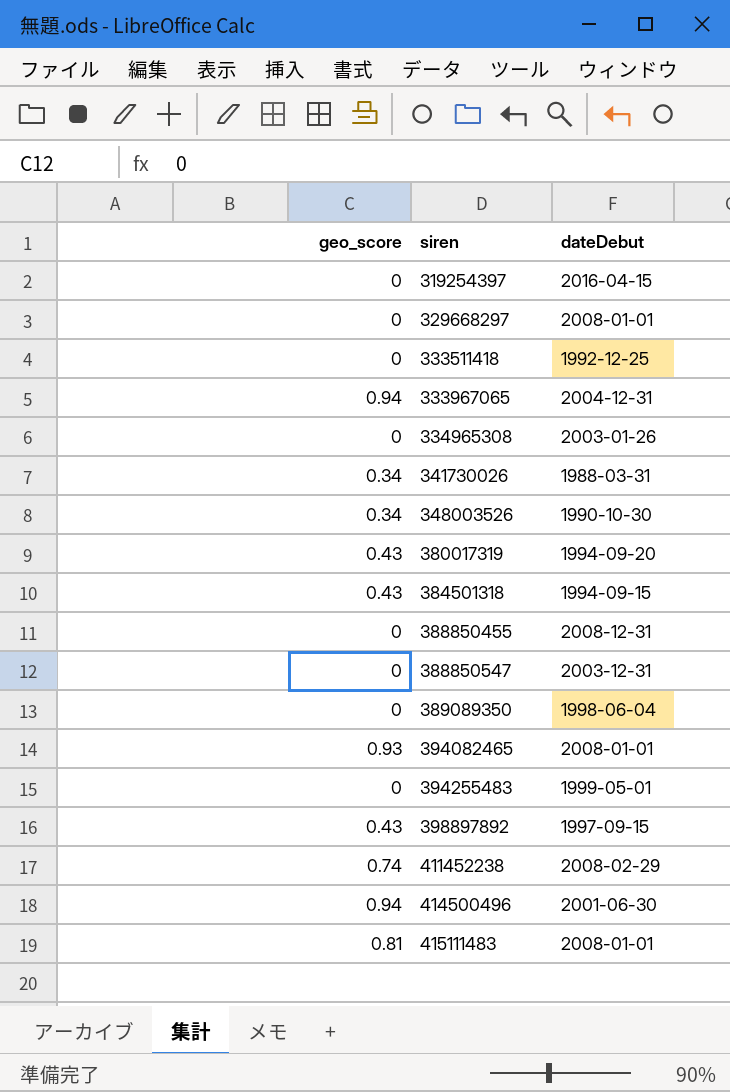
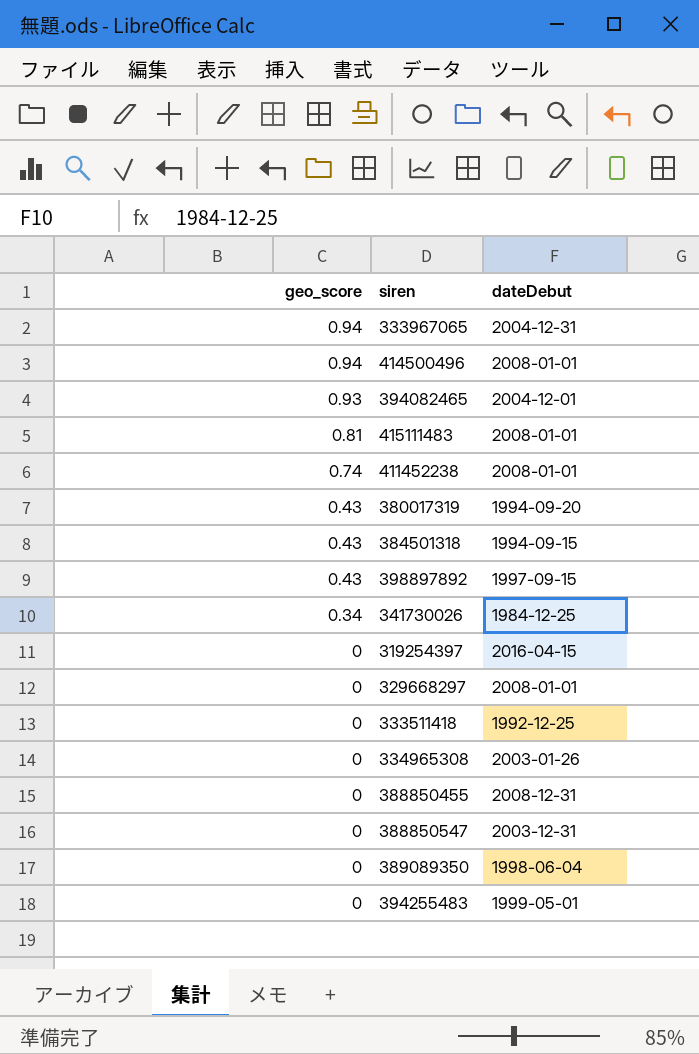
row order: siren ascending -> geo_score descending
row 348003526: 0.34 | 1990-10-30 -> none
414500496 | dateDebut: 2001-06-30 -> 2008-01-01
394082465 | dateDebut: 2008-01-01 -> 2004-12-01
411452238 | dateDebut: 2008-02-29 -> 2008-01-01
341730026 | dateDebut: 1988-03-31 -> 1984-12-25

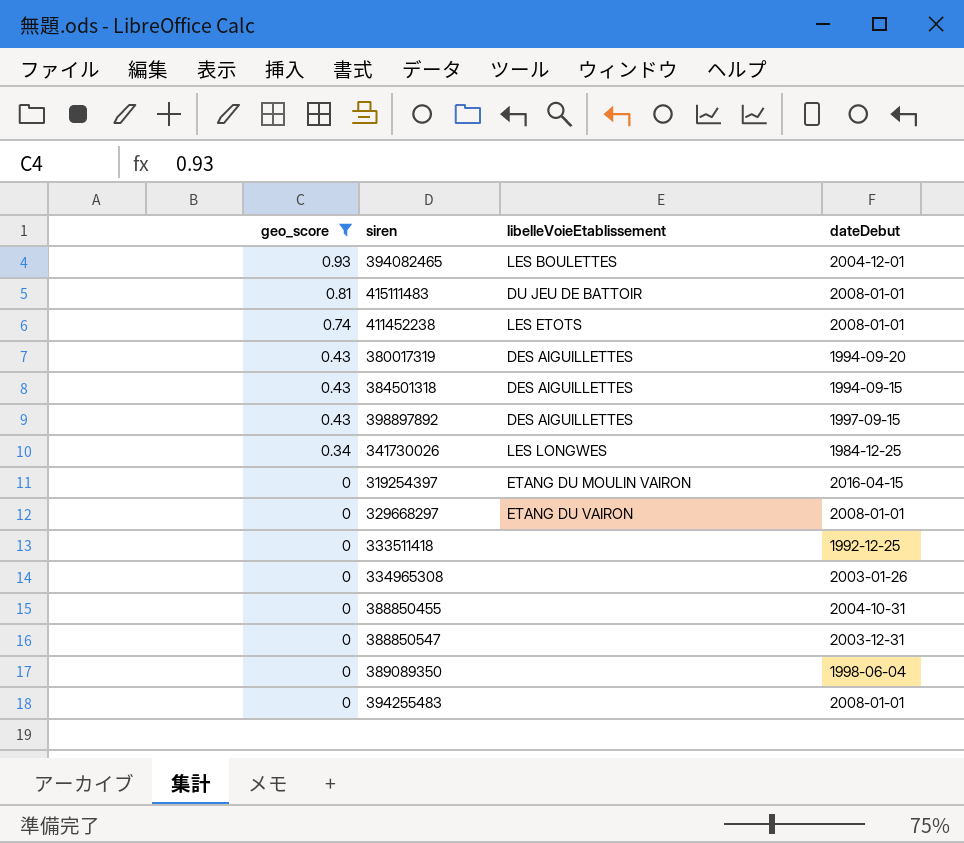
filter: none -> geo_score != 0.94
column libelleVoieEtablissement | position: none -> 3
388850455 | dateDebut: 2008-12-31 -> 2004-10-31
394255483 | dateDebut: 1999-05-01 -> 2008-01-01

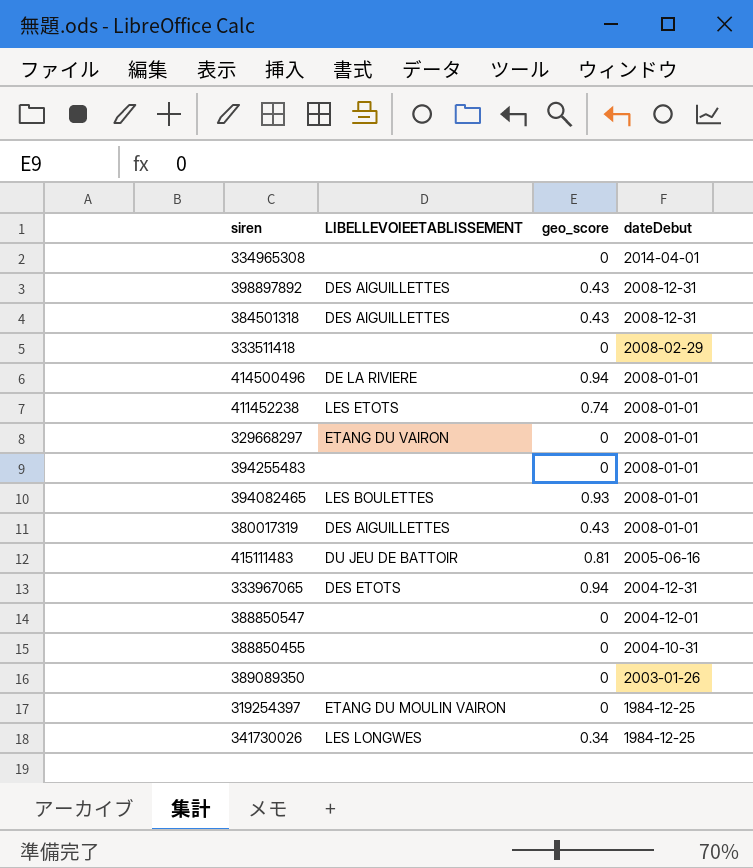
filter: geo_score != 0.94 -> none
row order: geo_score descending -> dateDebut descending
column name: libelleVoieEtablissement -> LIBELLEVOIEETABLISSEMENT
column geo_score | position: 1 -> 3
334965308 | dateDebut: 2003-01-26 -> 2014-04-01
398897892 | dateDebut: 1997-09-15 -> 2008-12-31
384501318 | dateDebut: 1994-09-15 -> 2008-12-31
333511418 | dateDebut: 1992-12-25 -> 2008-02-29
394082465 | dateDebut: 2004-12-01 -> 2008-01-01
380017319 | dateDebut: 1994-09-20 -> 2008-01-01
415111483 | dateDebut: 2008-01-01 -> 2005-06-16
388850547 | dateDebut: 2003-12-31 -> 2004-12-01
389089350 | dateDebut: 1998-06-04 -> 2003-01-26
319254397 | dateDebut: 2016-04-15 -> 1984-12-25

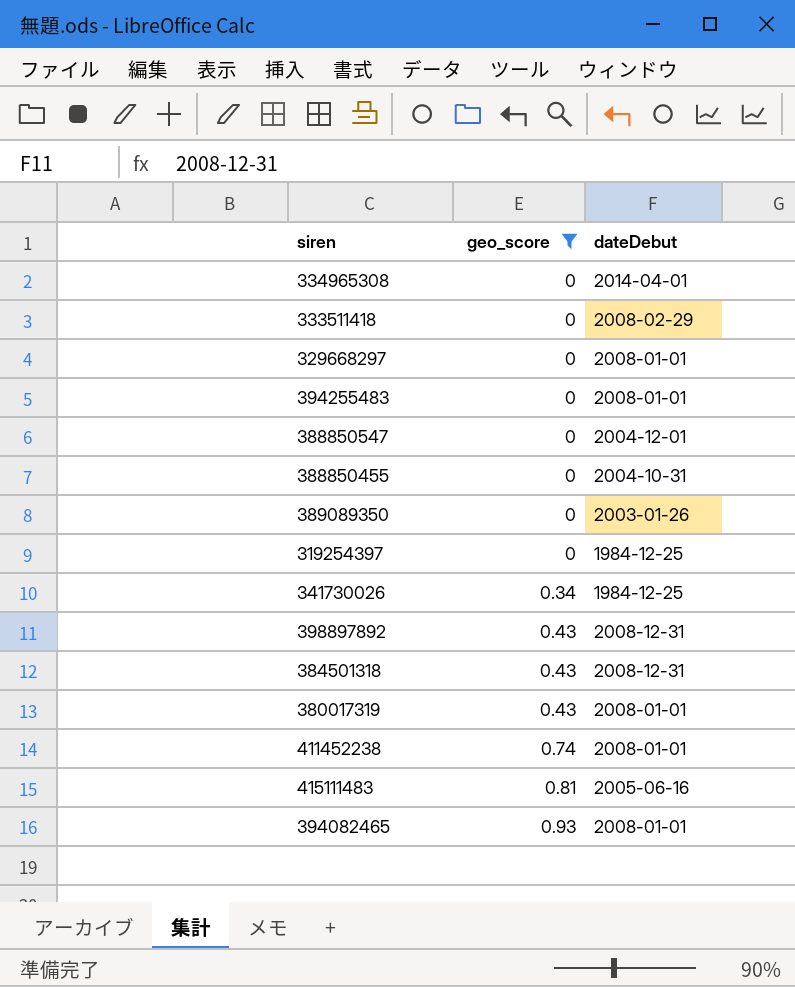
filter: none -> geo_score != 0.94
row order: dateDebut descending -> geo_score ascending
column LIBELLEVOIEETABLISSEMENT | position: 2 -> none

